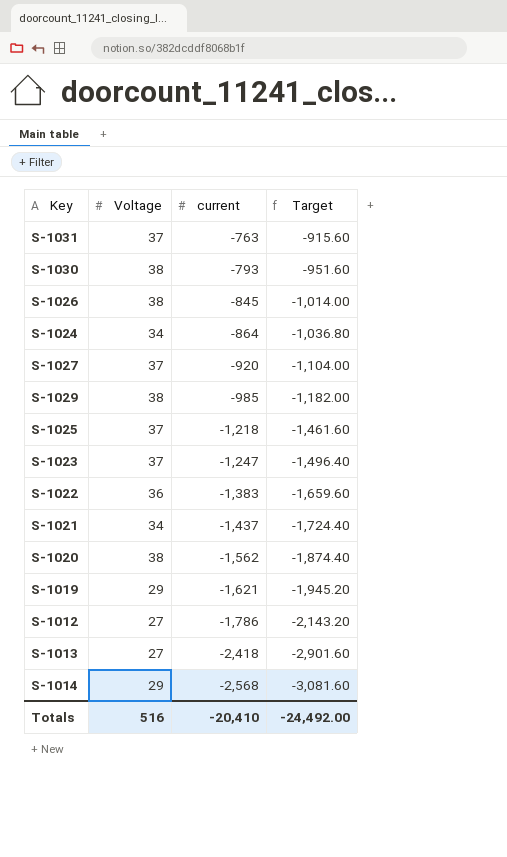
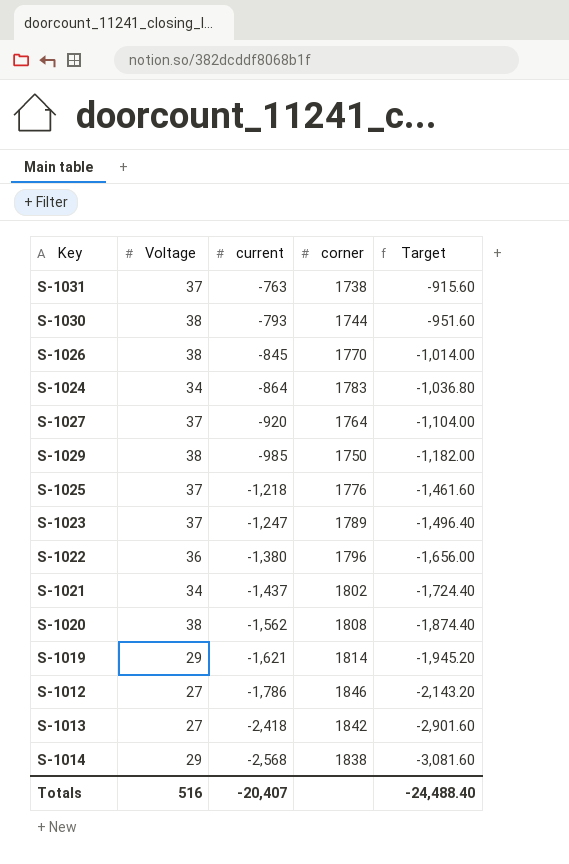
column corner | position: none -> 4
S-1022 | current: -1,383 -> -1,380
S-1022 | Target: -1,659.60 -> -1,656.00
Totals | current: -20,410 -> -20,407
Totals | Target: -24,492.00 -> -24,488.40

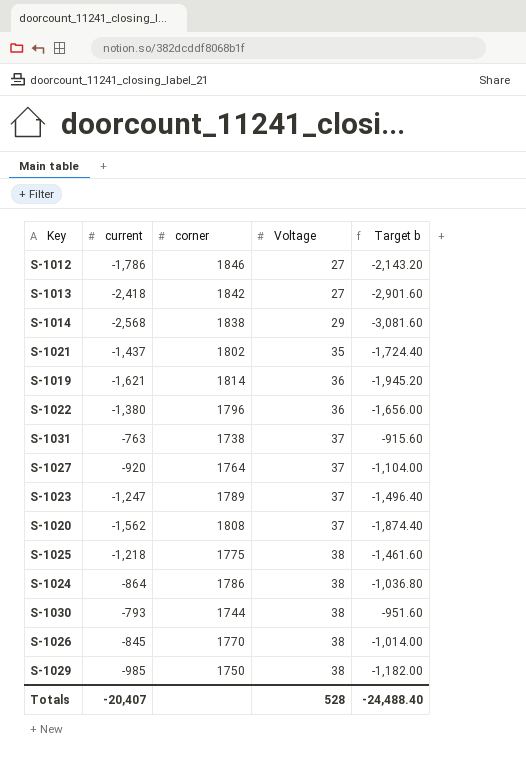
row order: current descending -> Voltage ascending
column Voltage | position: 2 -> 4
column name: Target -> Target b
S-1021 | Voltage: 34 -> 35
S-1019 | Voltage: 29 -> 36
S-1020 | Voltage: 38 -> 37
S-1025 | corner: 1776 -> 1775
S-1025 | Voltage: 37 -> 38
S-1024 | corner: 1783 -> 1786
S-1024 | Voltage: 34 -> 38
Totals | Voltage: 516 -> 528

